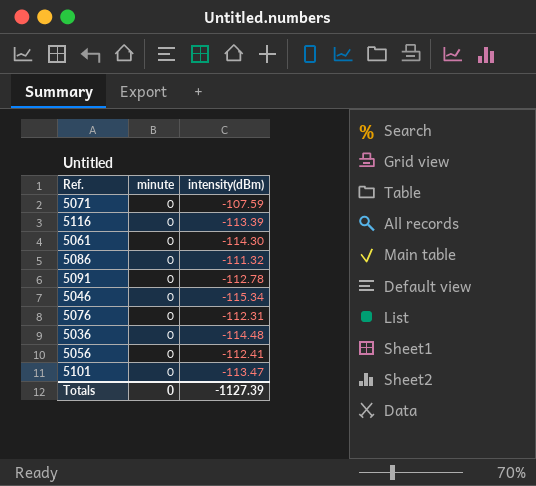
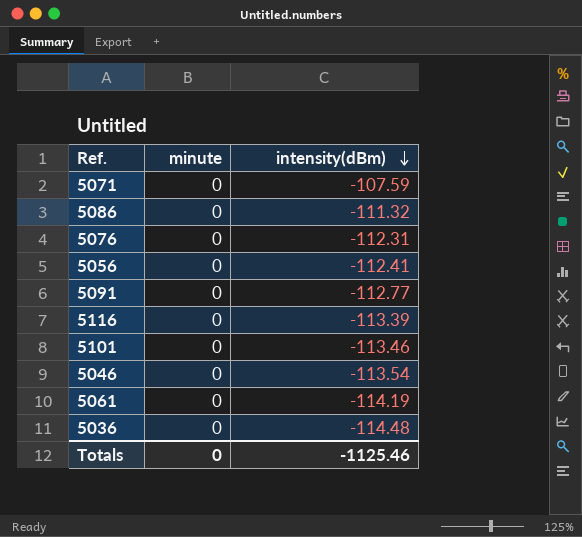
row order: none -> intensity(dBm) descending
5091 | intensity(dBm): -112.78 -> -112.77
5101 | intensity(dBm): -113.47 -> -113.46
5046 | intensity(dBm): -115.34 -> -113.54
5061 | intensity(dBm): -114.30 -> -114.19
Totals | intensity(dBm): -1127.39 -> -1125.46

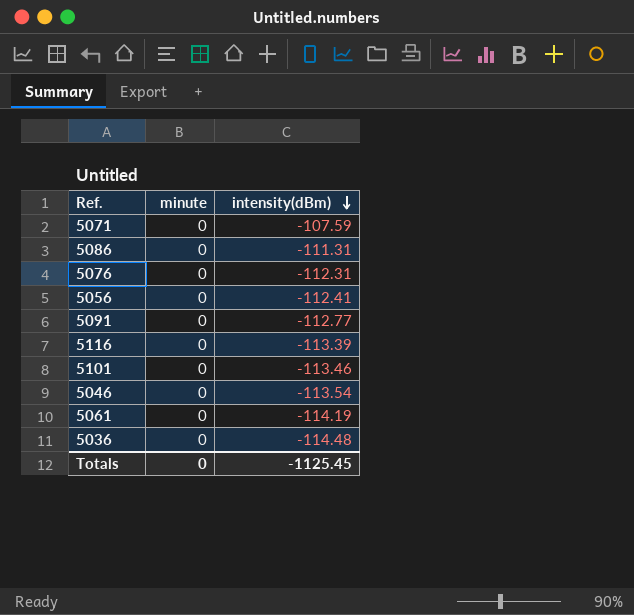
5086 | intensity(dBm): -111.32 -> -111.31
Totals | intensity(dBm): -1125.46 -> -1125.45

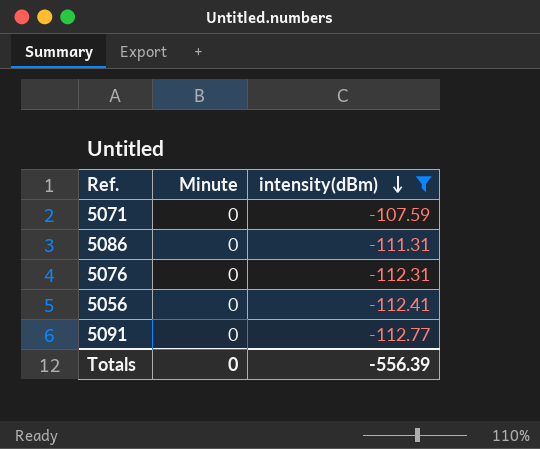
filter: none -> intensity(dBm) >= -112.77
column name: minute -> Minute
Totals | intensity(dBm): -1125.45 -> -556.39

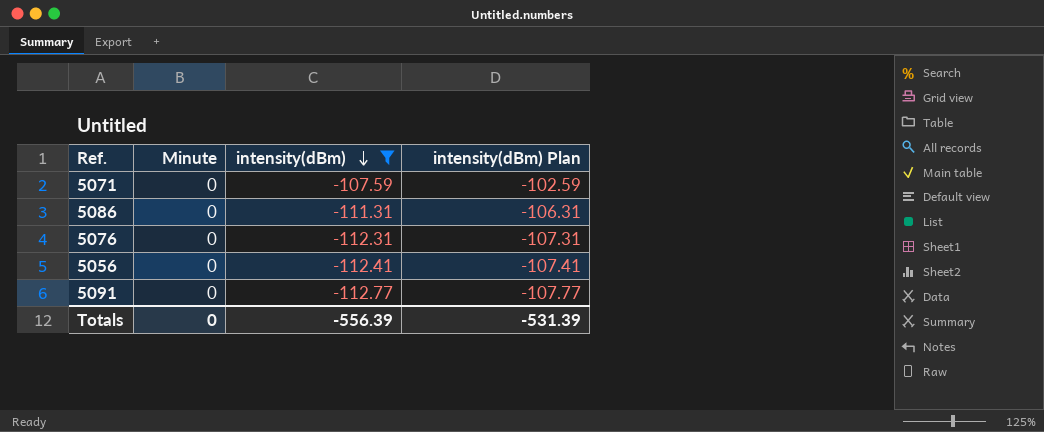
column intensity(dBm) Plan | formula: none -> [intensity(dBm)] + 5

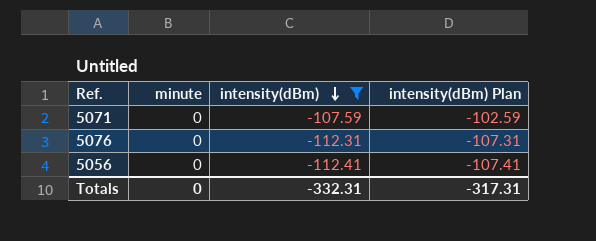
column name: Minute -> minute
row 5086: 0 | -111.31 | -106.31 -> none
row 5091: 0 | -112.77 | -107.77 -> none
Totals | intensity(dBm): -556.39 -> -332.31
Totals | intensity(dBm) Plan: -531.39 -> -317.31

